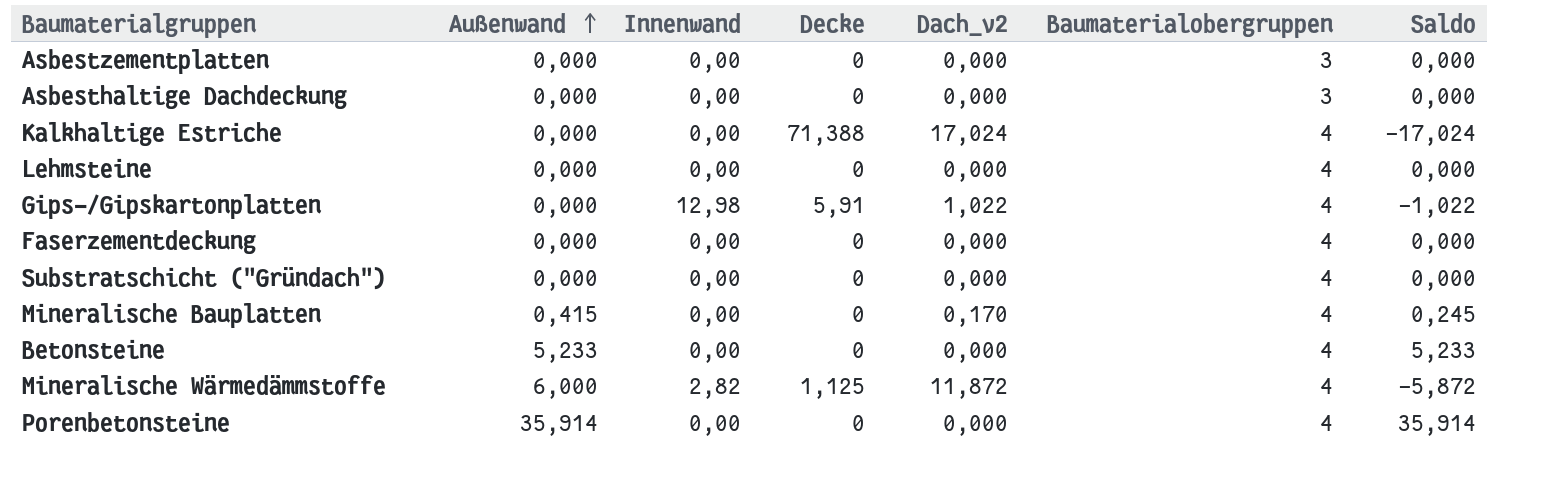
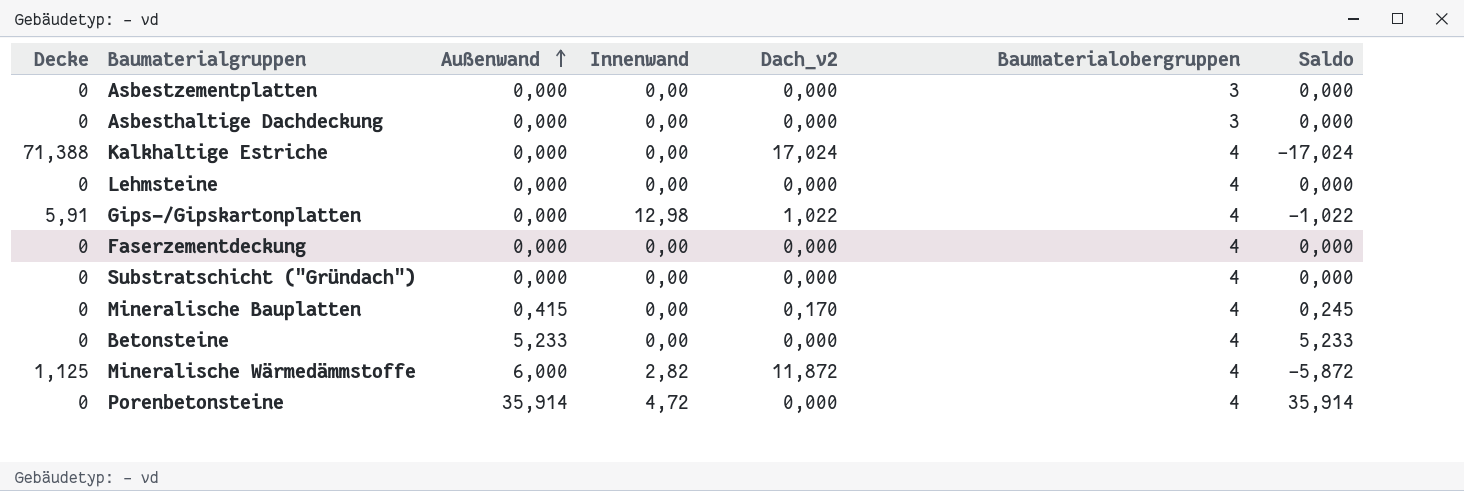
column Decke | position: 4 -> 1
Porenbetonsteine | Innenwand: 0,00 -> 4,72

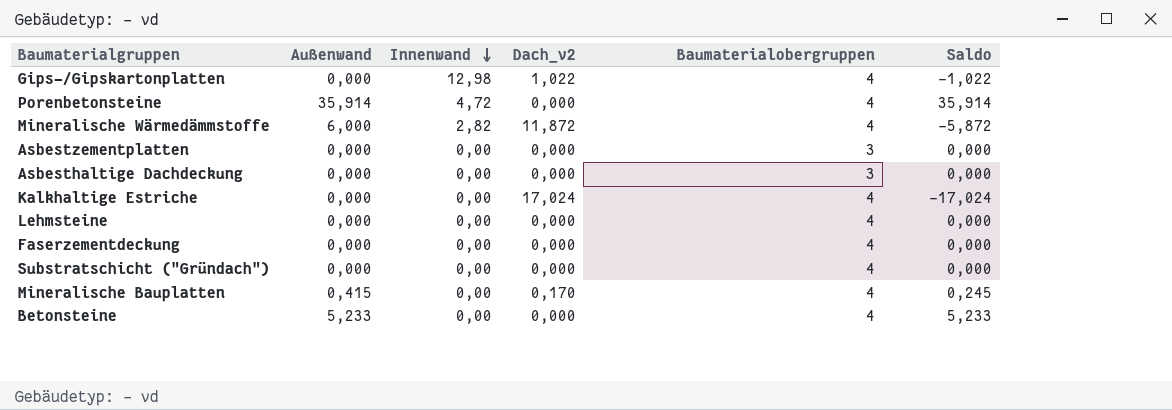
row order: Außenwand ascending -> Innenwand descending
column Decke | position: 1 -> none

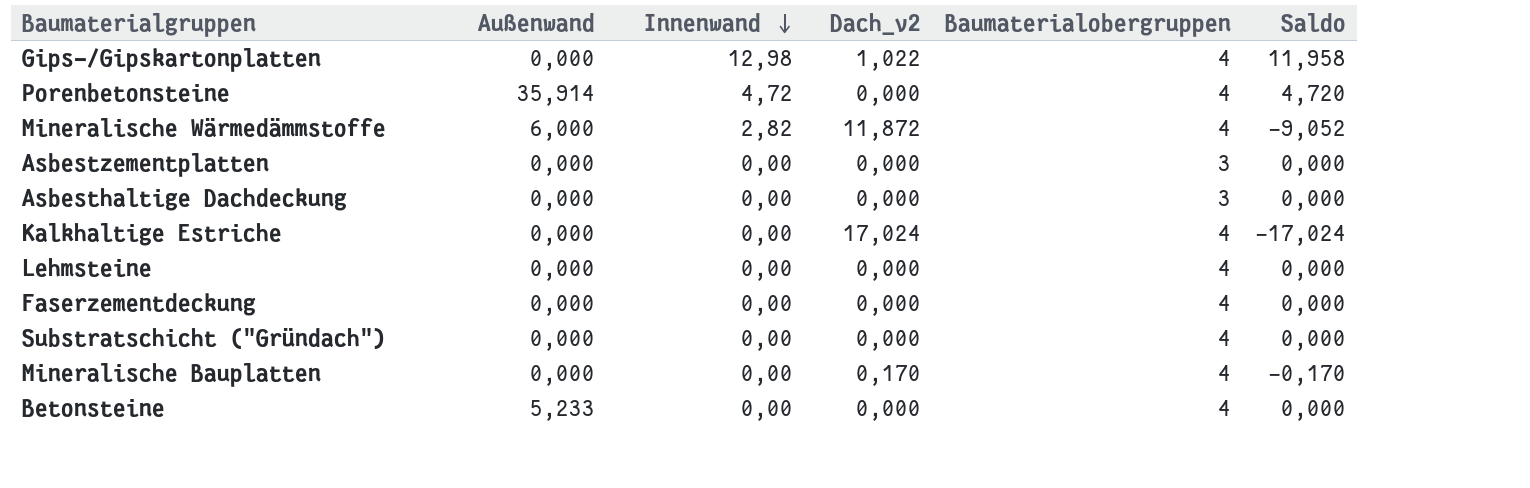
column Saldo | formula: [Außenwand] - [Dach_v2] -> [Innenwand] - [Dach_v2]
Mineralische Bauplatten | Außenwand: 0,415 -> 0,000

